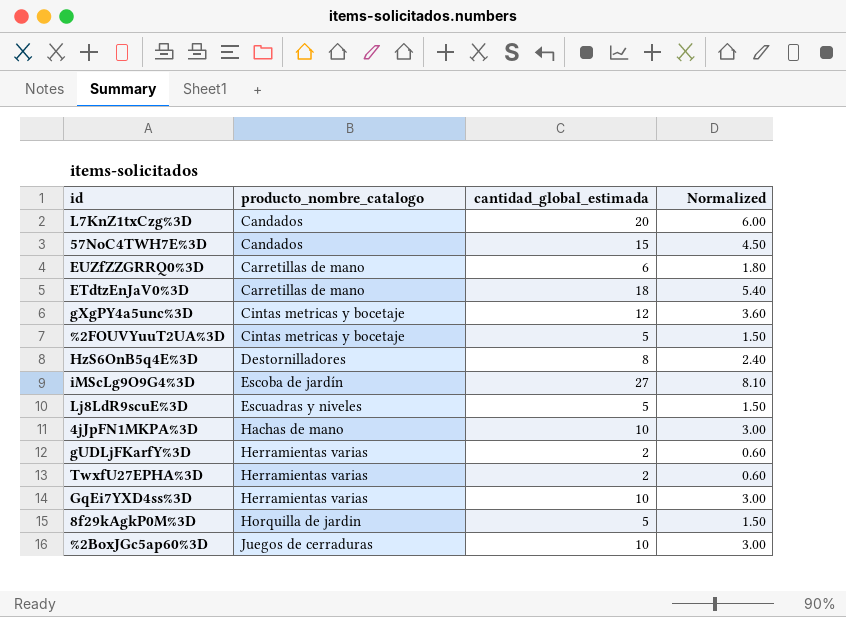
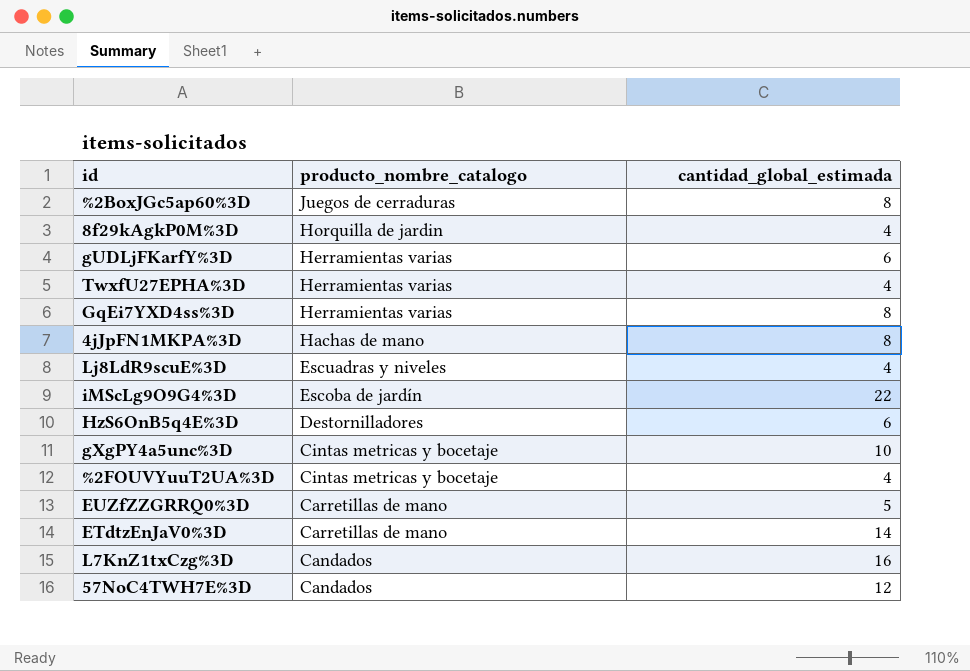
row order: producto_nombre_catalogo ascending -> producto_nombre_catalogo descending
column Normalized | formula: [cantidad_global_estimada] * 0.3 -> none
%2BoxJGc5ap60%3D | cantidad_global_estimada: 10 -> 8
8f29kAgkP0M%3D | cantidad_global_estimada: 5 -> 4
gUDLjFKarfY%3D | cantidad_global_estimada: 2 -> 6
TwxfU27EPHA%3D | cantidad_global_estimada: 2 -> 4
GqEi7YXD4ss%3D | cantidad_global_estimada: 10 -> 8
4jJpFN1MKPA%3D | cantidad_global_estimada: 10 -> 8
Lj8LdR9scuE%3D | cantidad_global_estimada: 5 -> 4
iMScLg9O9G4%3D | cantidad_global_estimada: 27 -> 22
HzS6OnB5q4E%3D | cantidad_global_estimada: 8 -> 6
gXgPY4a5unc%3D | cantidad_global_estimada: 12 -> 10
%2FOUVYuuT2UA%3D | cantidad_global_estimada: 5 -> 4
EUZfZZGRRQ0%3D | cantidad_global_estimada: 6 -> 5
ETdtzEnJaV0%3D | cantidad_global_estimada: 18 -> 14
L7KnZ1txCzg%3D | cantidad_global_estimada: 20 -> 16
57NoC4TWH7E%3D | cantidad_global_estimada: 15 -> 12

